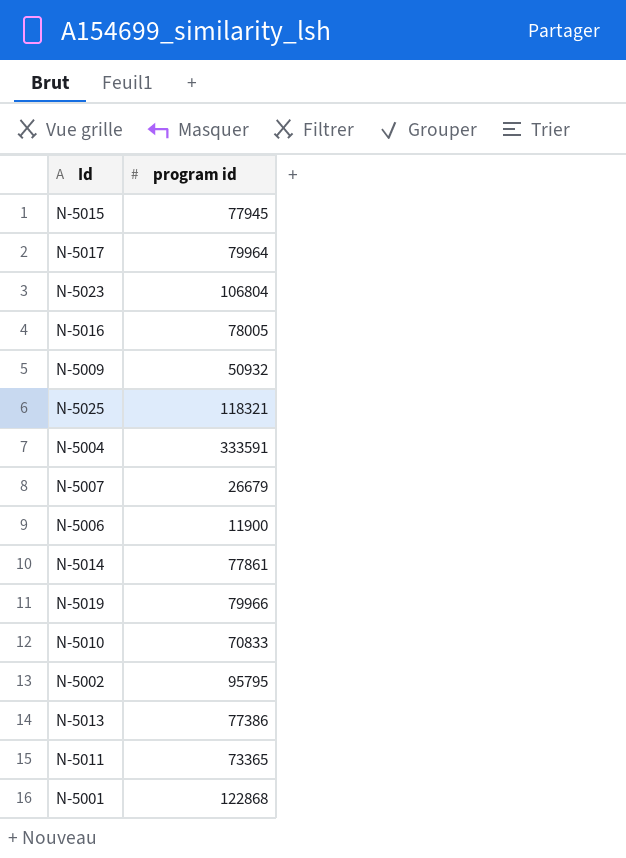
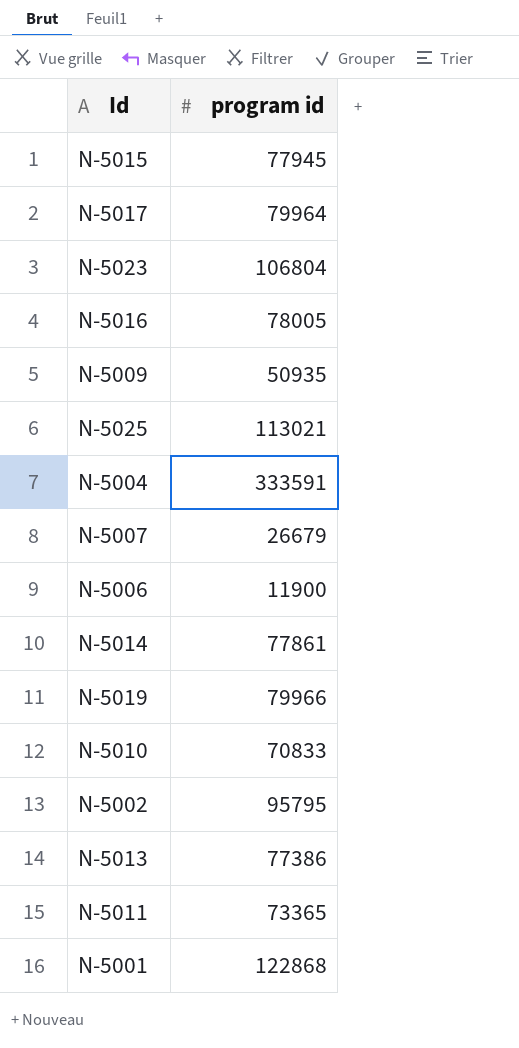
N-5009 | program id: 50932 -> 50935
N-5025 | program id: 118321 -> 113021

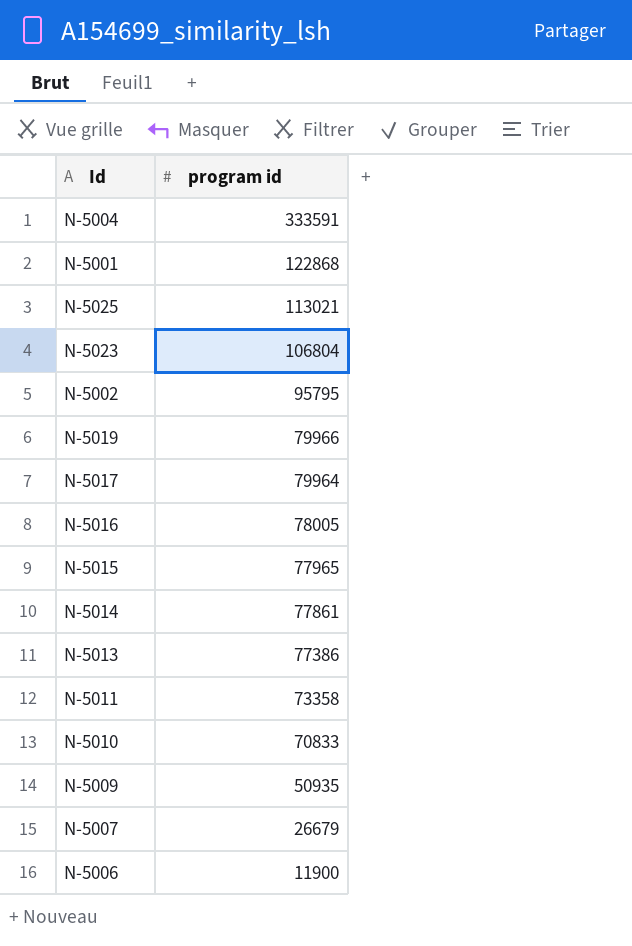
row order: none -> program id descending
N-5015 | program id: 77945 -> 77965
N-5011 | program id: 73365 -> 73358

